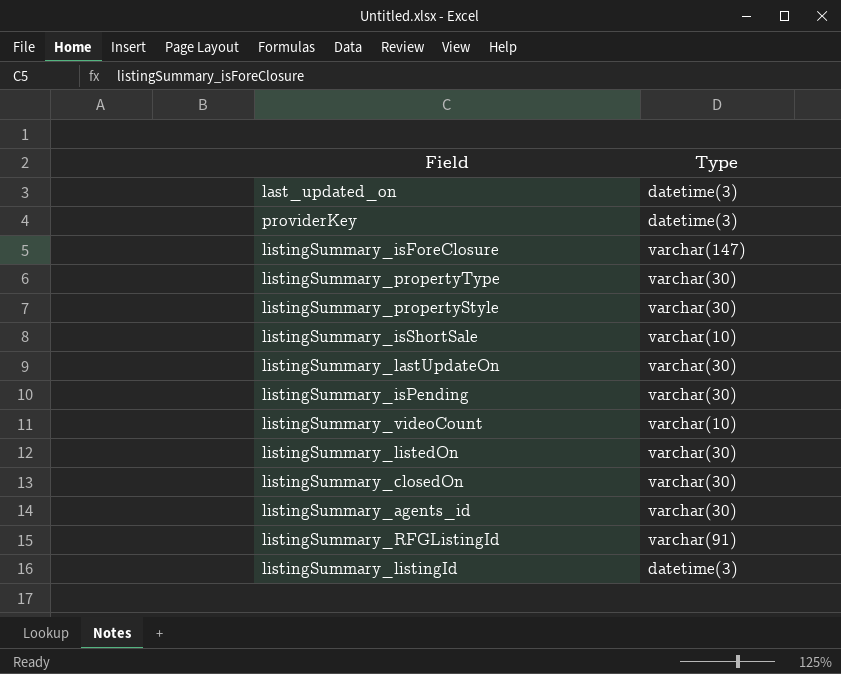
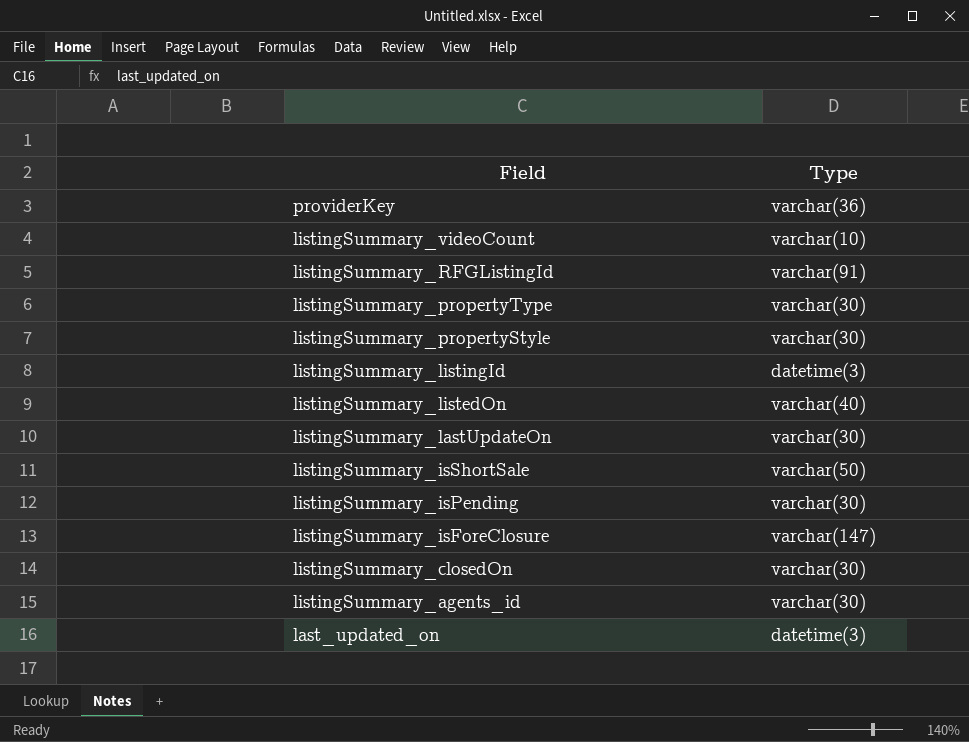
row order: none -> Field descending
providerKey | Type: datetime(3) -> varchar(36)
listingSummary_listedOn | Type: varchar(30) -> varchar(40)
listingSummary_isShortSale | Type: varchar(10) -> varchar(50)

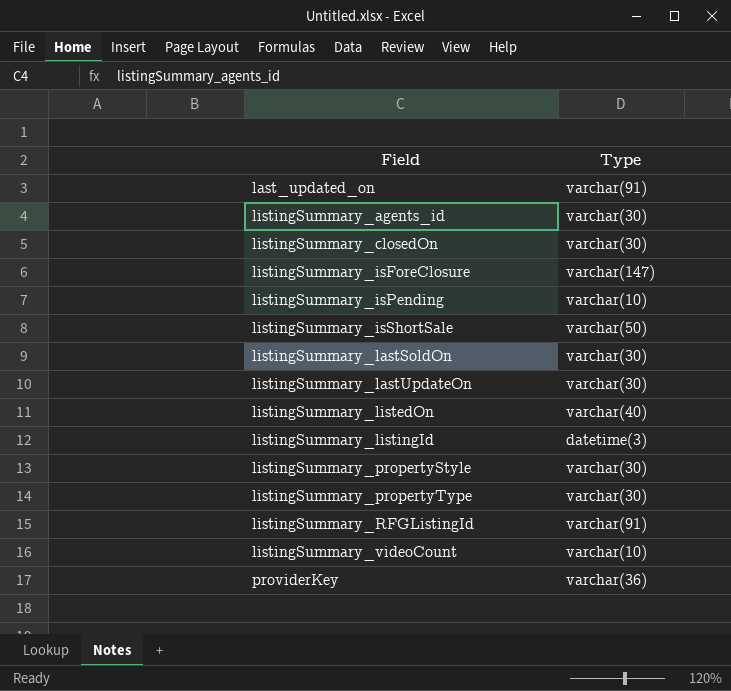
row order: Field descending -> Field ascending
last_updated_on | Type: datetime(3) -> varchar(91)
listingSummary_isPending | Type: varchar(30) -> varchar(10)
row listingSummary_lastSoldOn: none -> varchar(30)

